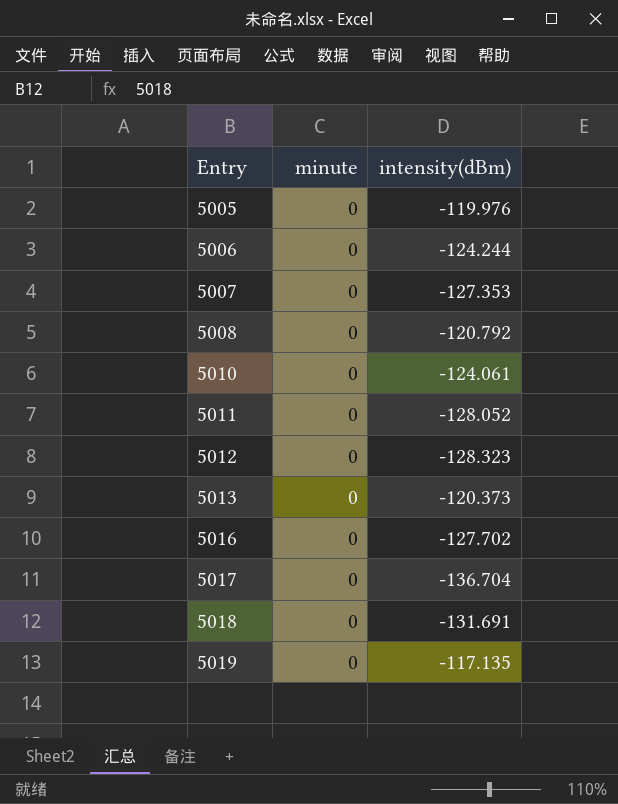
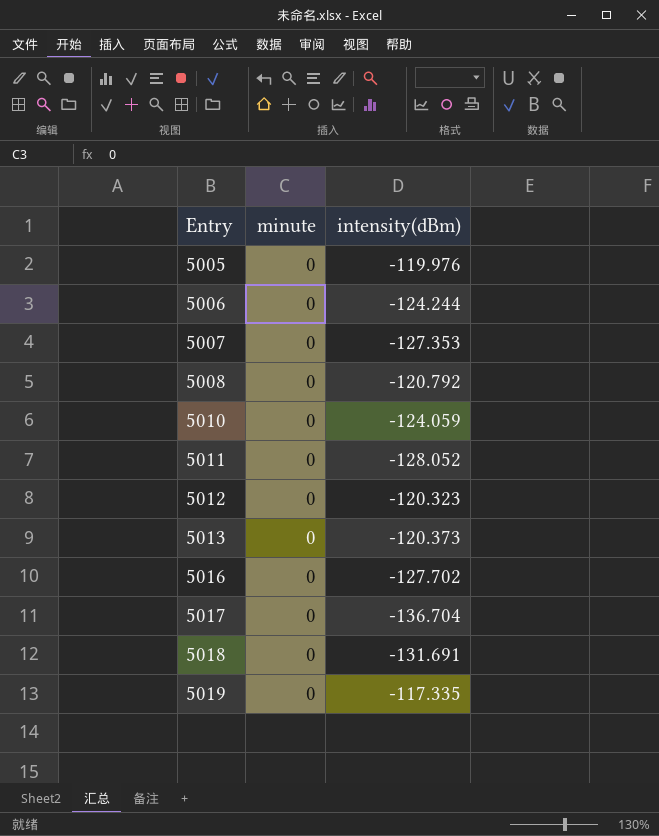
5010 | intensity(dBm): -124.061 -> -124.059
5012 | intensity(dBm): -128.323 -> -120.323
5019 | intensity(dBm): -117.135 -> -117.335

